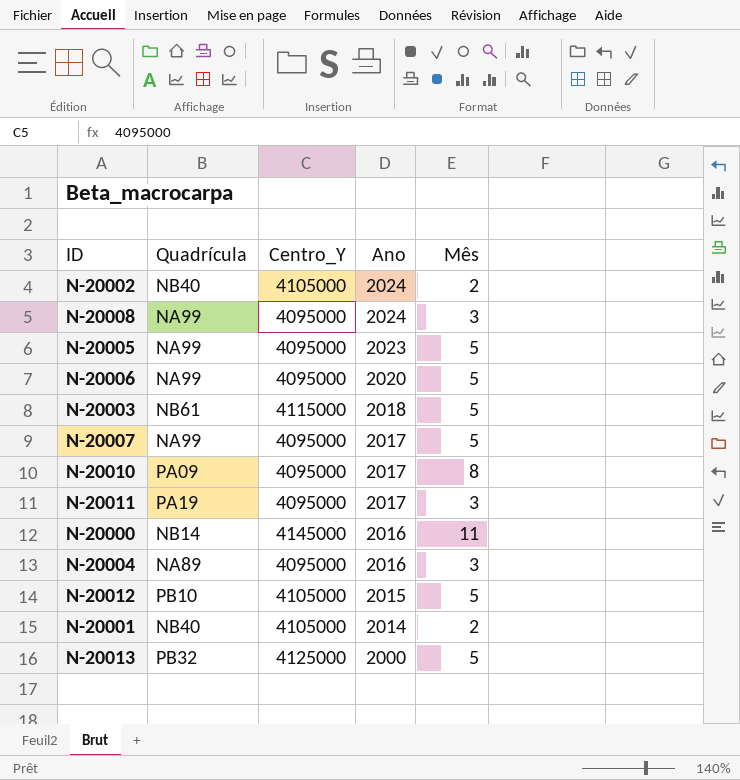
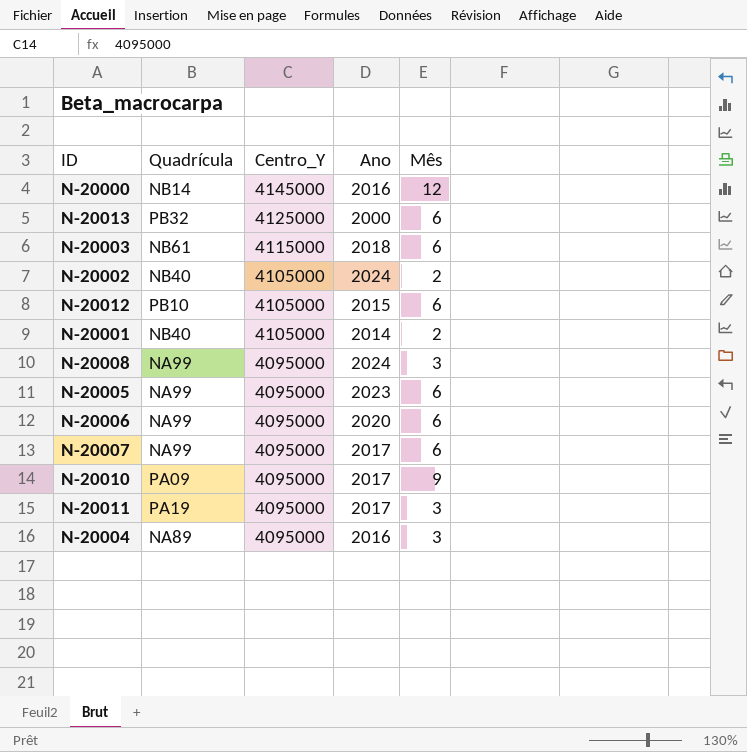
row order: Ano descending -> Centro_Y descending
N-20000 | Mês: 11 -> 12
N-20013 | Mês: 5 -> 6
N-20003 | Mês: 5 -> 6
N-20012 | Mês: 5 -> 6
N-20005 | Mês: 5 -> 6
N-20006 | Mês: 5 -> 6
N-20007 | Mês: 5 -> 6
N-20010 | Mês: 8 -> 9

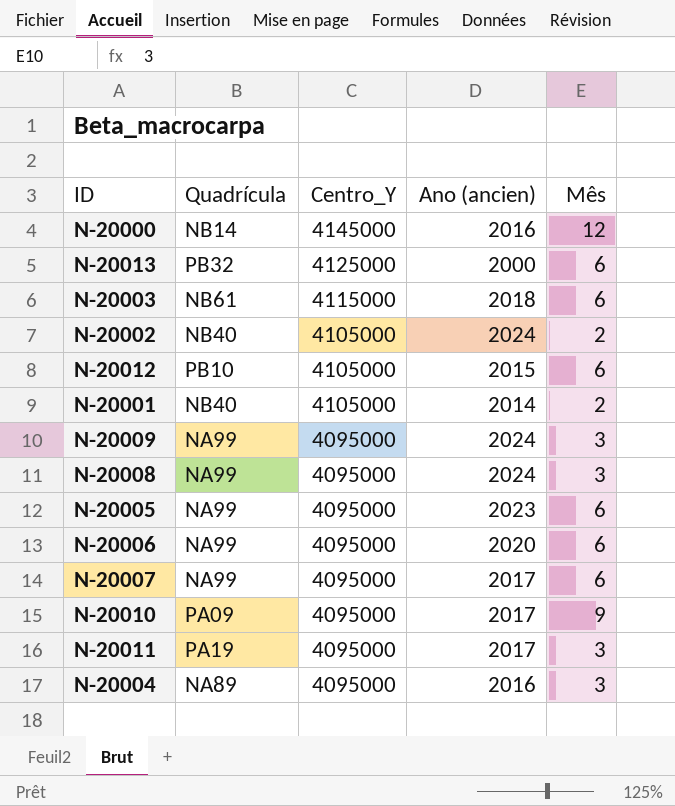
column name: Ano -> Ano (ancien)
row N-20009: none -> NA99 | 4095000 | 2024 | 3

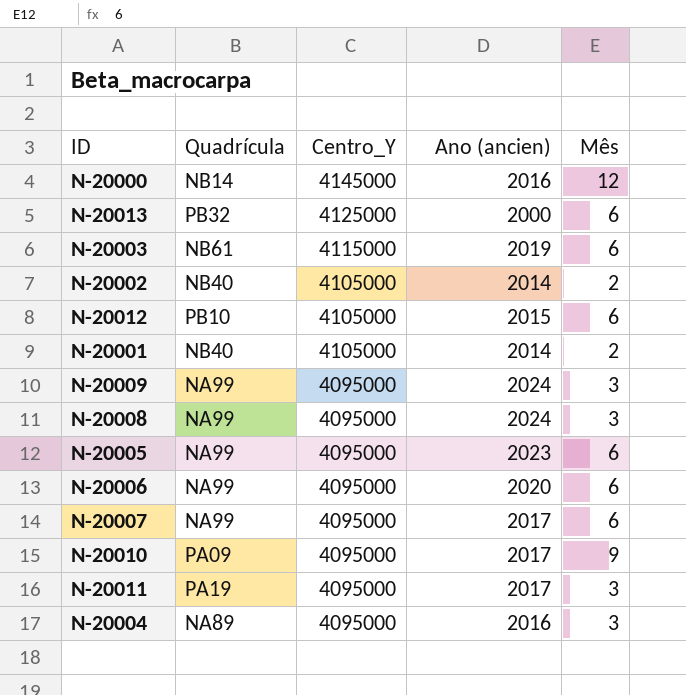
N-20003 | Ano (ancien): 2018 -> 2019
N-20002 | Ano (ancien): 2024 -> 2014

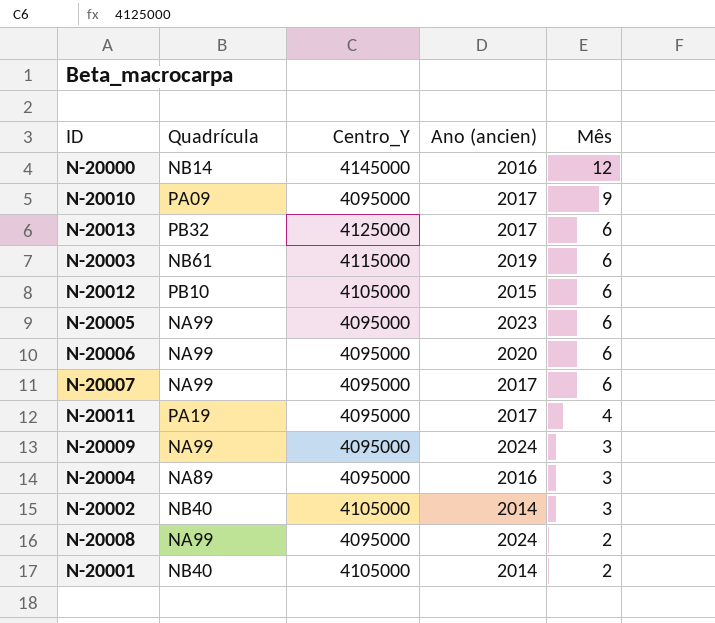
row order: Centro_Y descending -> Mês descending
N-20013 | Ano (ancien): 2000 -> 2017
N-20011 | Mês: 3 -> 4
N-20002 | Mês: 2 -> 3
N-20008 | Mês: 3 -> 2

